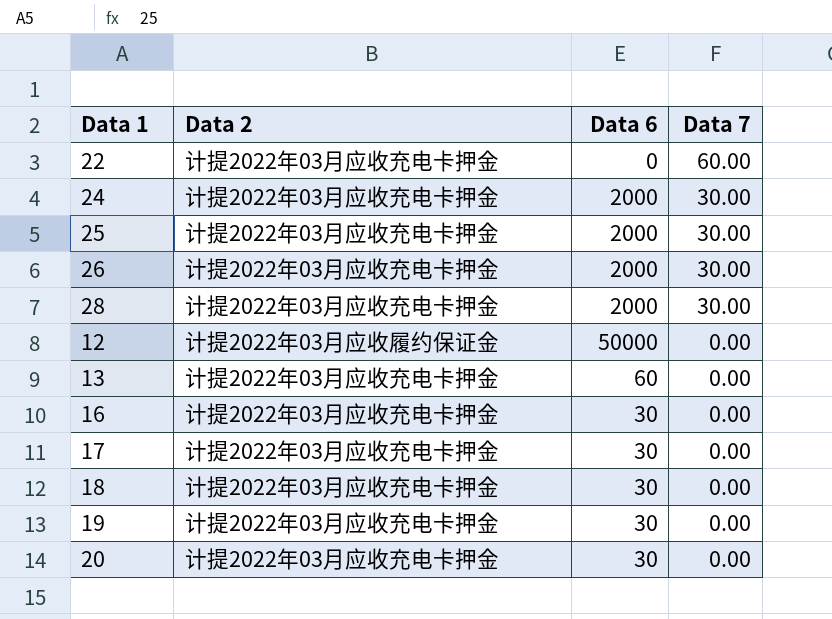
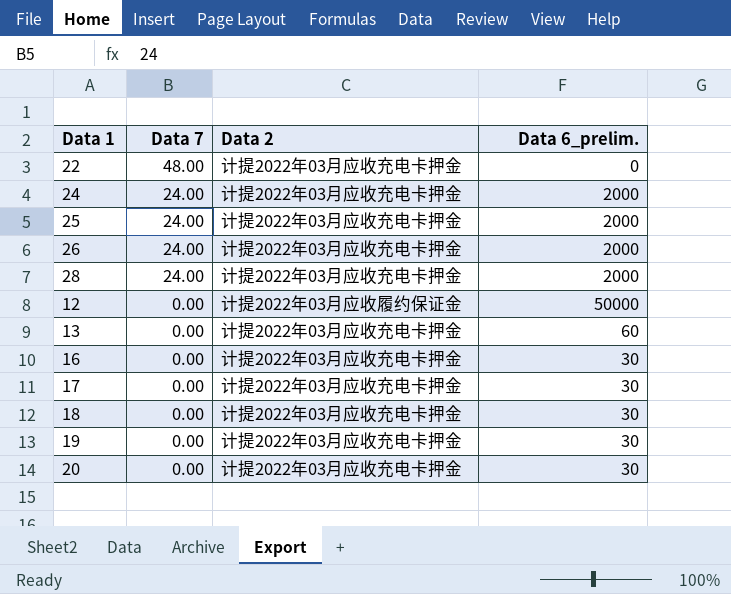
column Data 7 | position: 4 -> 2
column name: Data 6 -> Data 6_prelim.
22 | Data 7: 60.00 -> 48.00
24 | Data 7: 30.00 -> 24.00
25 | Data 7: 30.00 -> 24.00
26 | Data 7: 30.00 -> 24.00
28 | Data 7: 30.00 -> 24.00

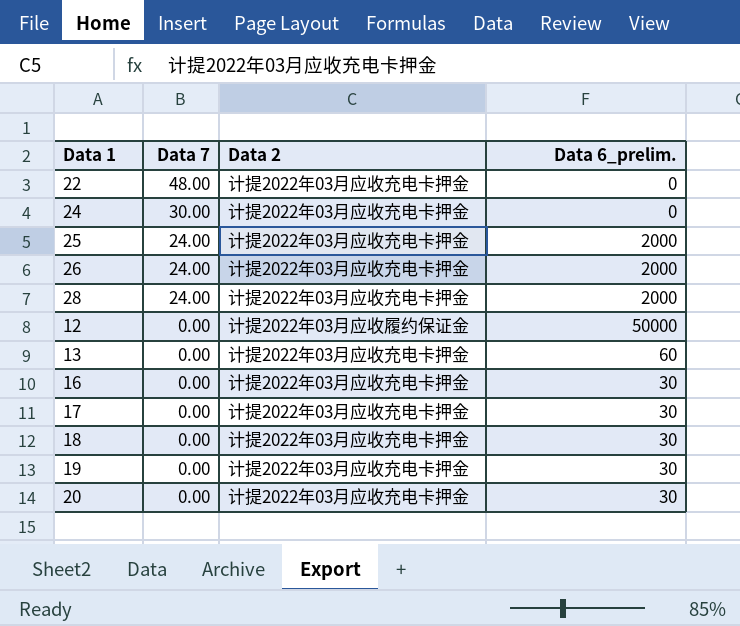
24 | Data 7: 24.00 -> 30.00
24 | Data 6_prelim.: 2000 -> 0

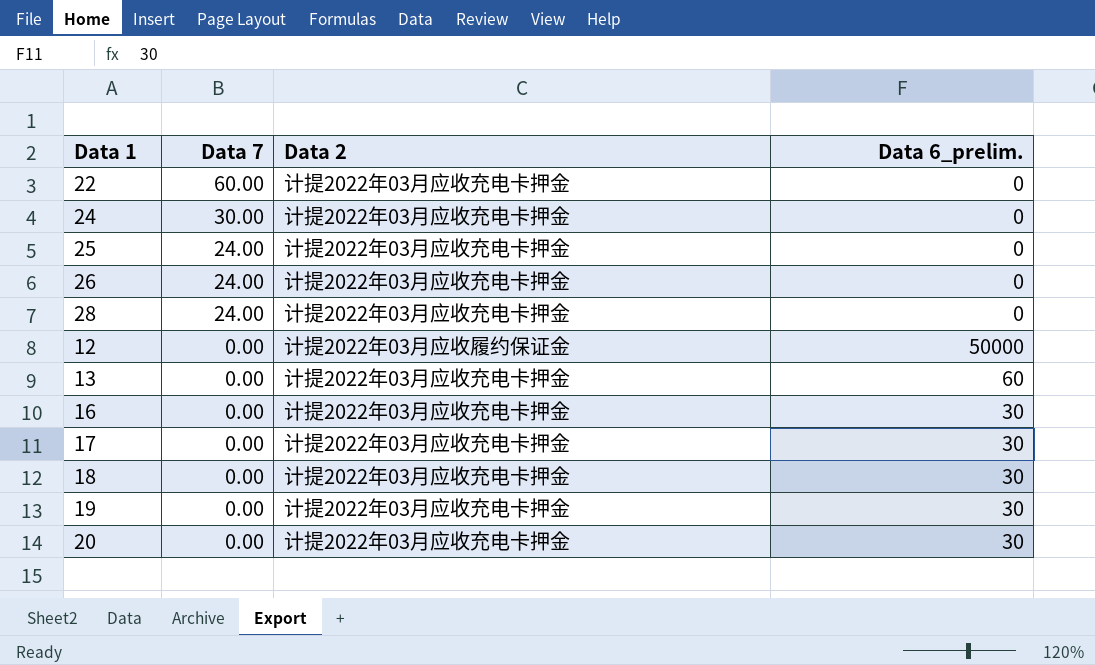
22 | Data 7: 48.00 -> 60.00
25 | Data 6_prelim.: 2000 -> 0
26 | Data 6_prelim.: 2000 -> 0
28 | Data 6_prelim.: 2000 -> 0

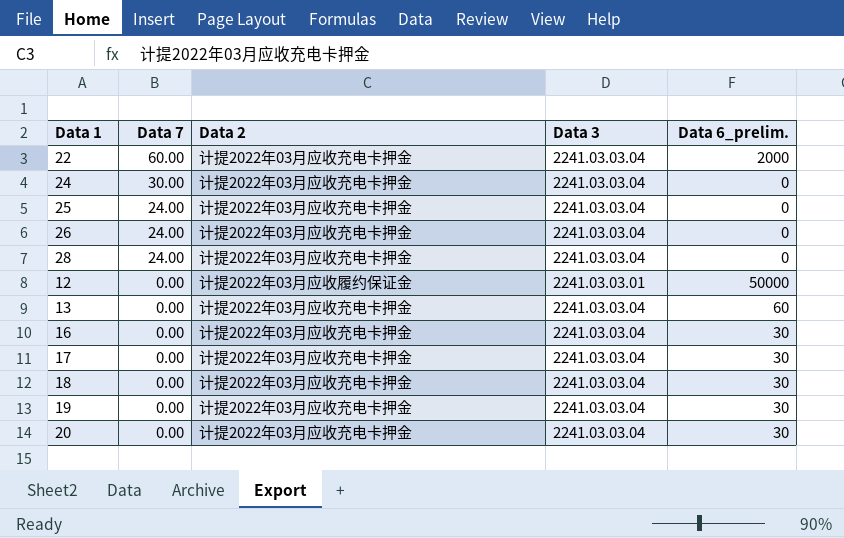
column Data 3 | position: none -> 4
22 | Data 6_prelim.: 0 -> 2000

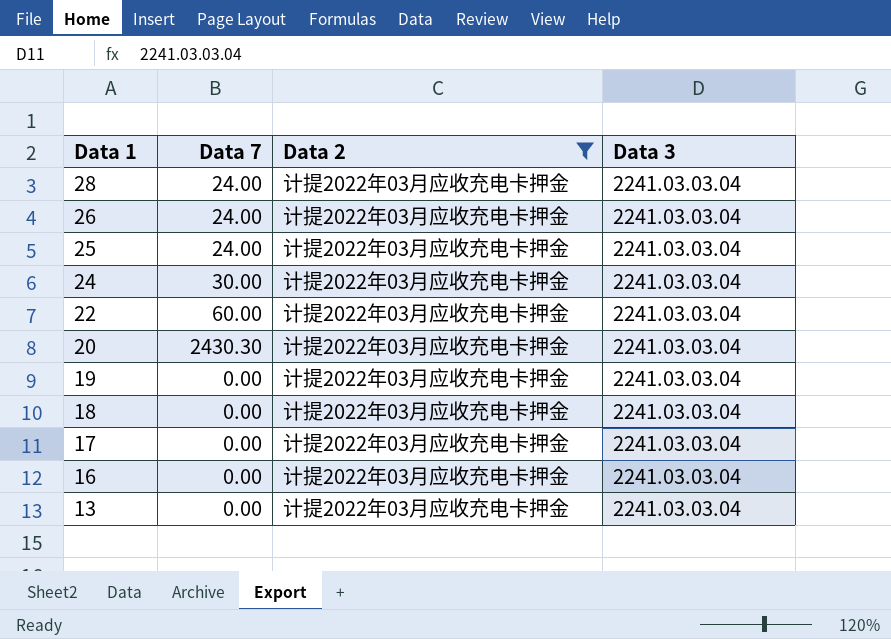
filter: none -> Data 2 = 计提2022年03月应收充电卡押金
row order: Data 7 descending -> Data 1 descending
column Data 6_prelim. | position: 5 -> none
20 | Data 7: 0.00 -> 2430.30

